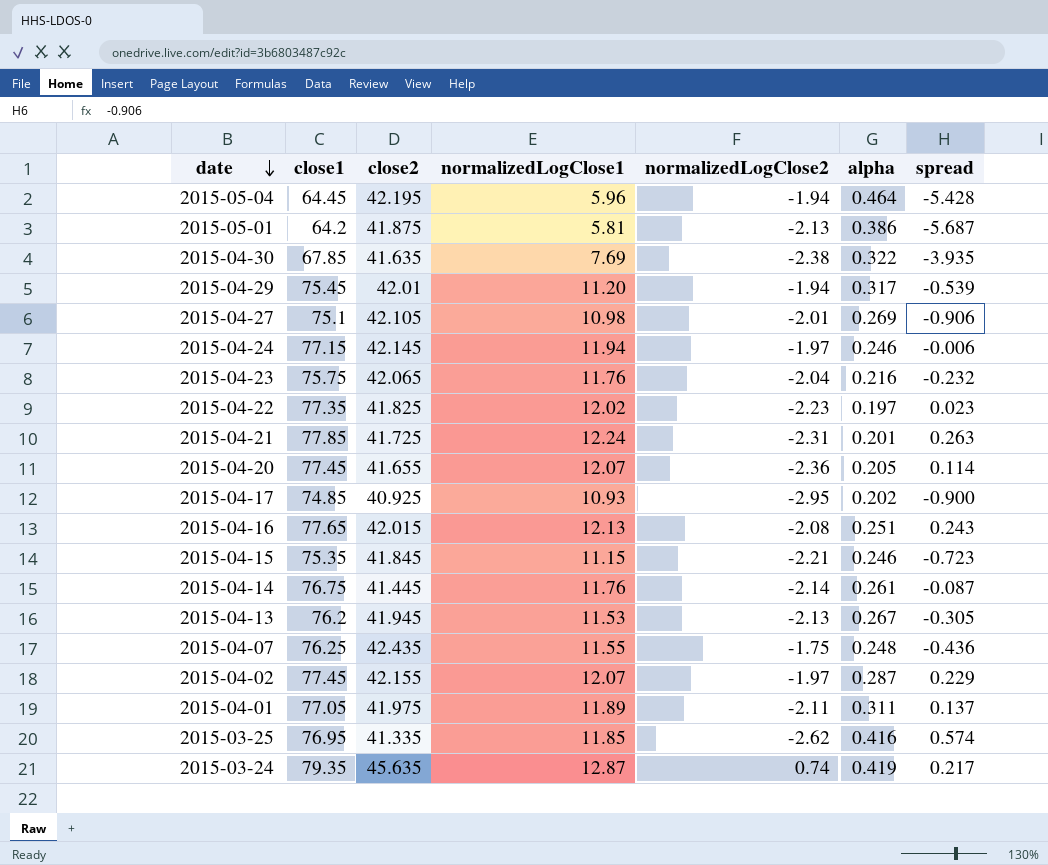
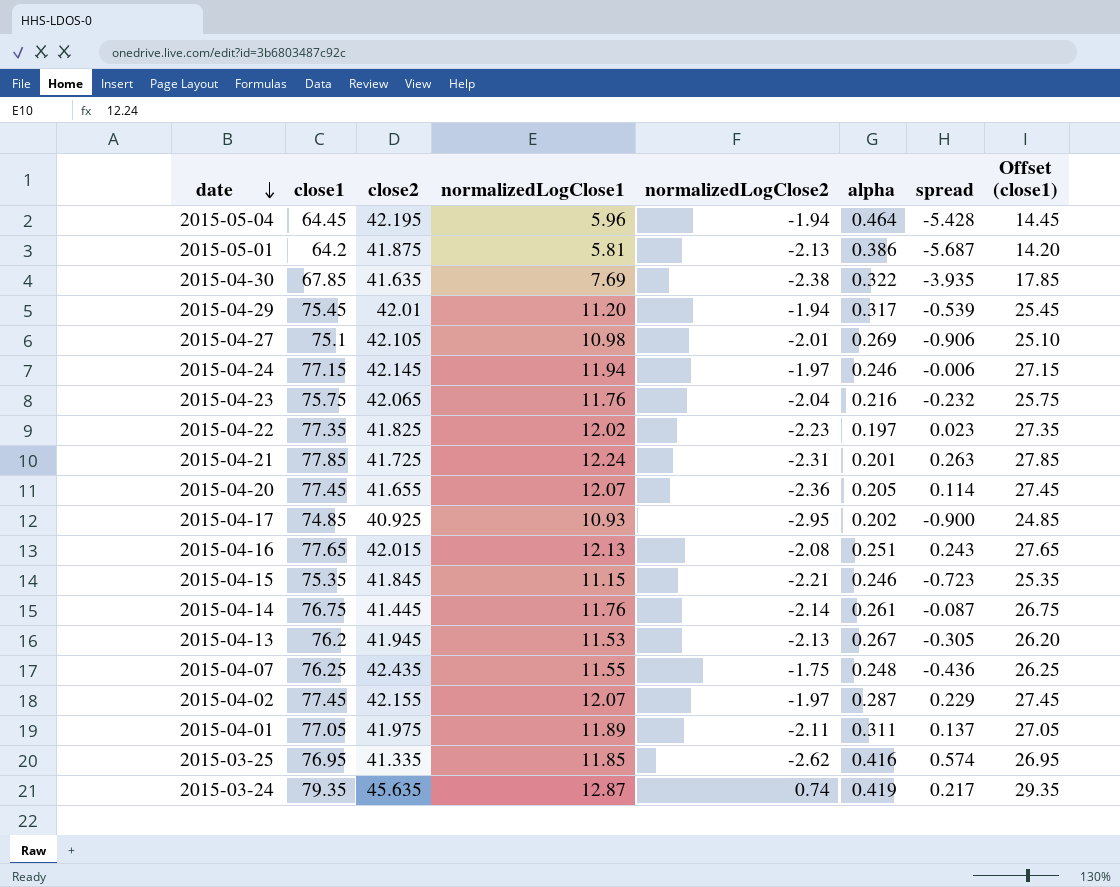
column Offset (close1) | formula: none -> [close1] - 50

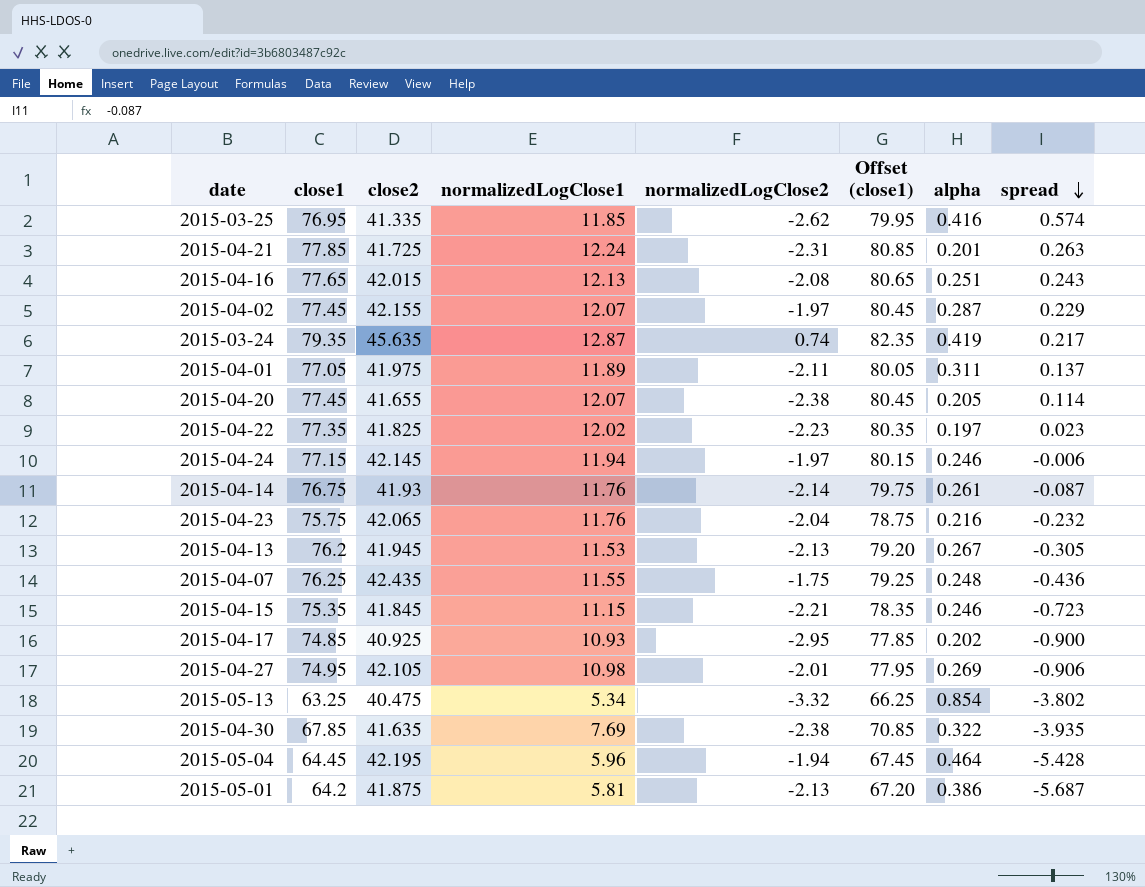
row order: date descending -> spread descending
column Offset (close1) | formula: [close1] - 50 -> [close1] + 3
column Offset (close1) | position: 8 -> 6
row 2015-04-29: 75.45 | 42.01 | 11.20 | -1.94 | 0.317 | -0.539 | 25.45 -> none
2015-04-20 | normalizedLogClose2: -2.36 -> -2.38
2015-04-14 | close2: 41.445 -> 41.93
2015-04-27 | close1: 75.1 -> 74.95
row 2015-05-13: none -> 63.25 | 40.475 | 5.34 | -3.32 | 66.25 | 0.854 | -3.802

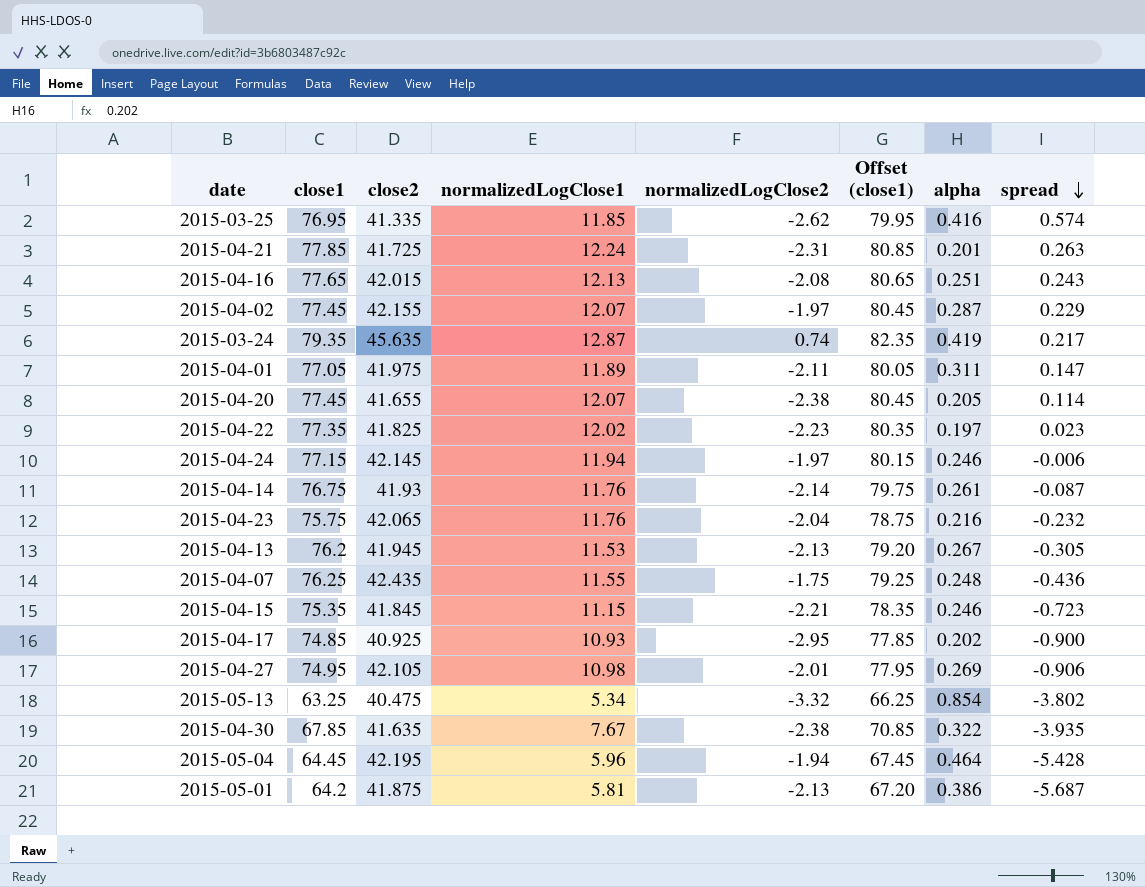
2015-04-01 | spread: 0.137 -> 0.147
2015-04-30 | normalizedLogClose1: 7.69 -> 7.67

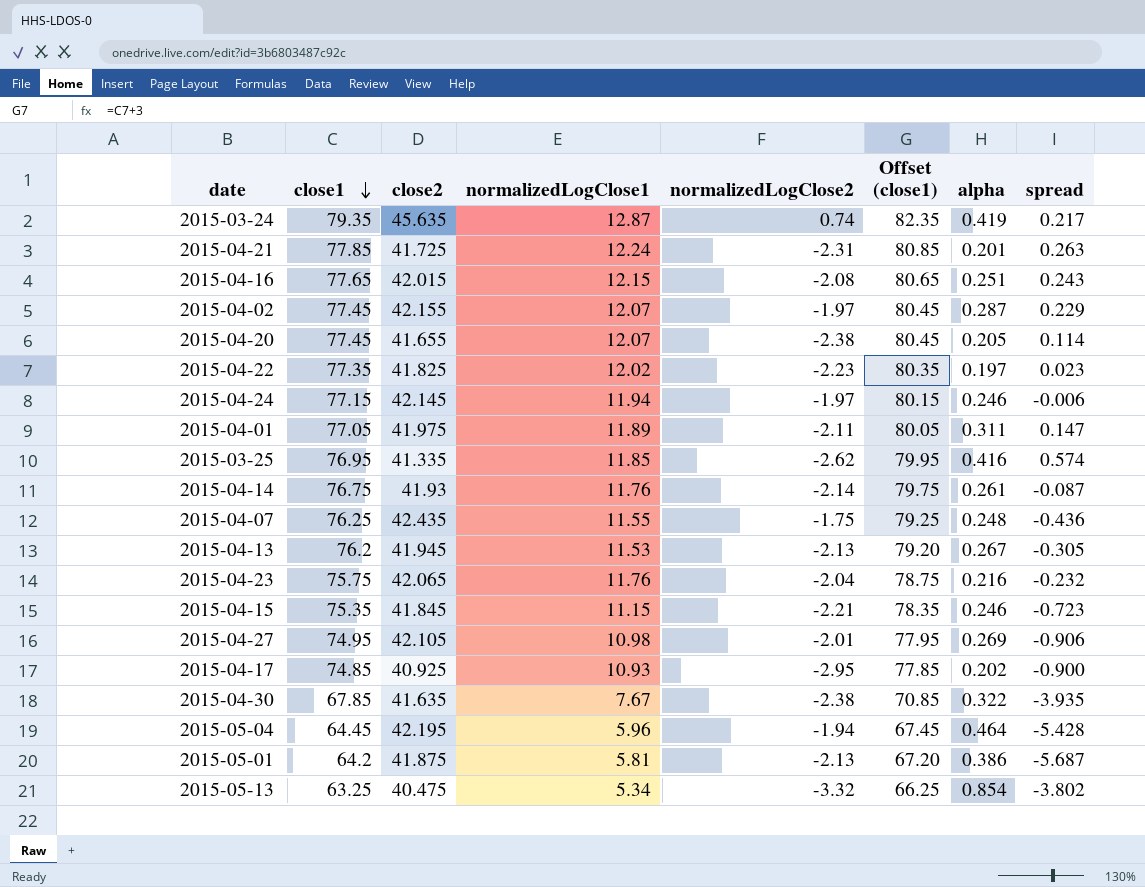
row order: spread descending -> close1 descending
2015-04-16 | normalizedLogClose1: 12.13 -> 12.15

